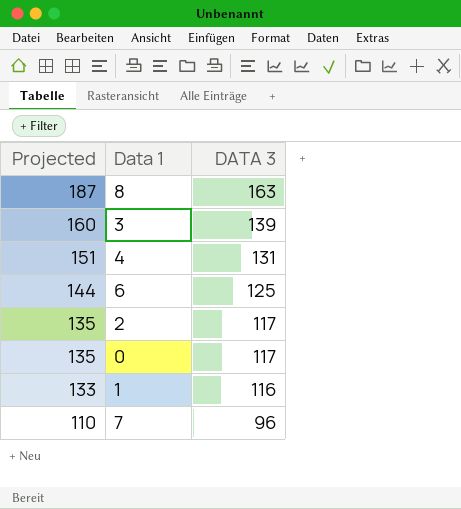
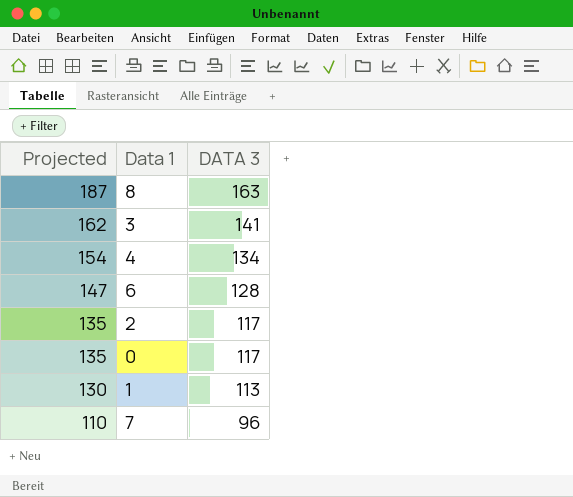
3 | Projected: 160 -> 162
3 | DATA 3: 139 -> 141
4 | Projected: 151 -> 154
4 | DATA 3: 131 -> 134
6 | Projected: 144 -> 147
6 | DATA 3: 125 -> 128
1 | Projected: 133 -> 130
1 | DATA 3: 116 -> 113

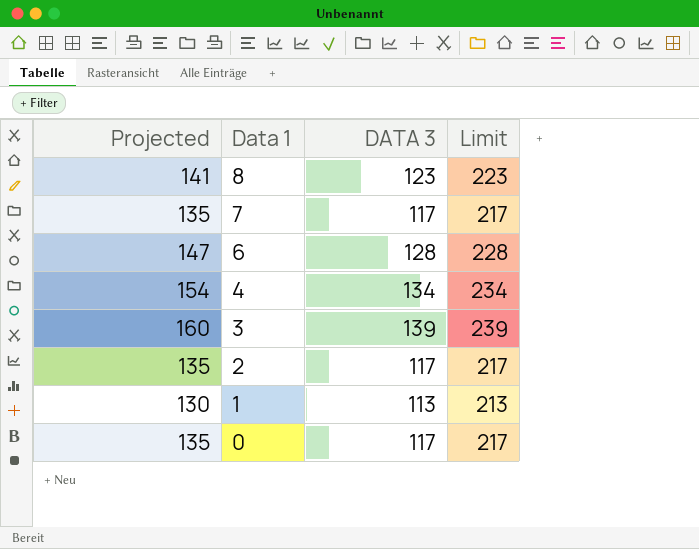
row order: Projected descending -> Data 1 descending
column Limit | formula: none -> [DATA 3] + 100
8 | Projected: 187 -> 141
8 | DATA 3: 163 -> 123
7 | Projected: 110 -> 135
7 | DATA 3: 96 -> 117
3 | Projected: 162 -> 160
3 | DATA 3: 141 -> 139

